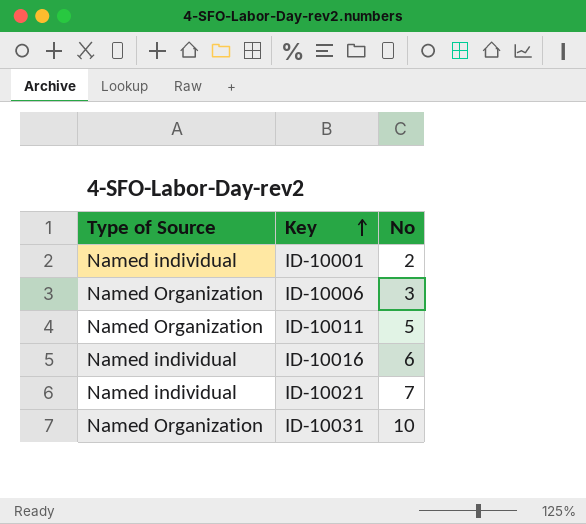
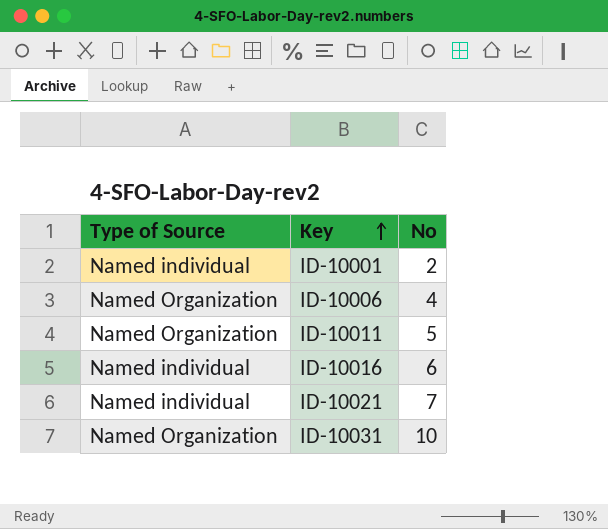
ID-10006 | No: 3 -> 4

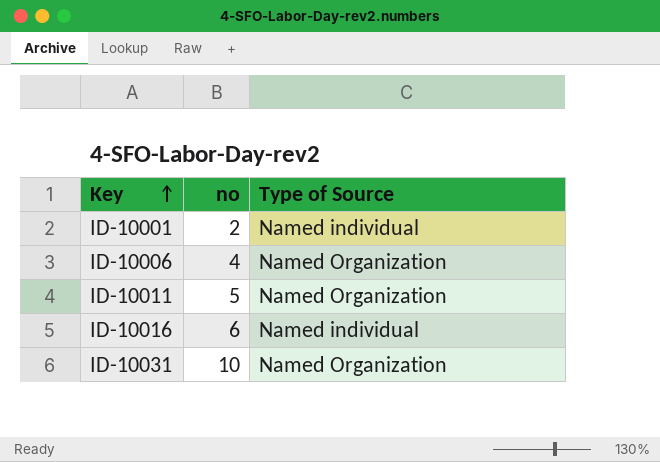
column name: No -> no
column Type of Source | position: 1 -> 3
row ID-10021: Named individual | 7 -> none

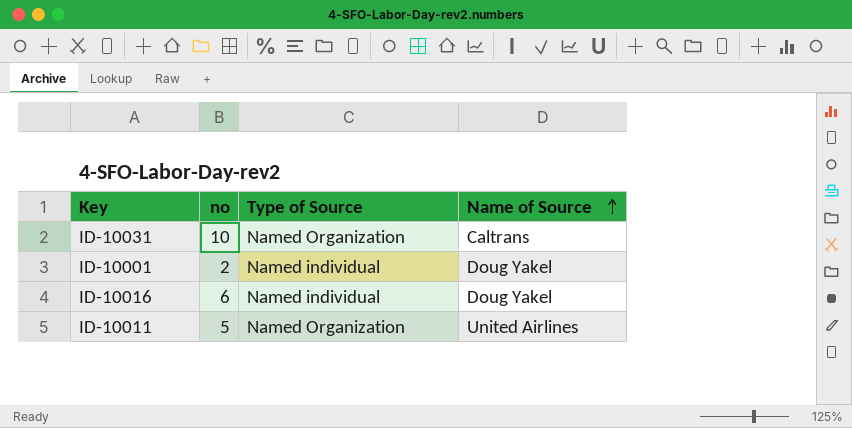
row order: Key ascending -> Name of Source ascending
column Name of Source | position: none -> 4
row ID-10006: 4 | Named Organization -> none

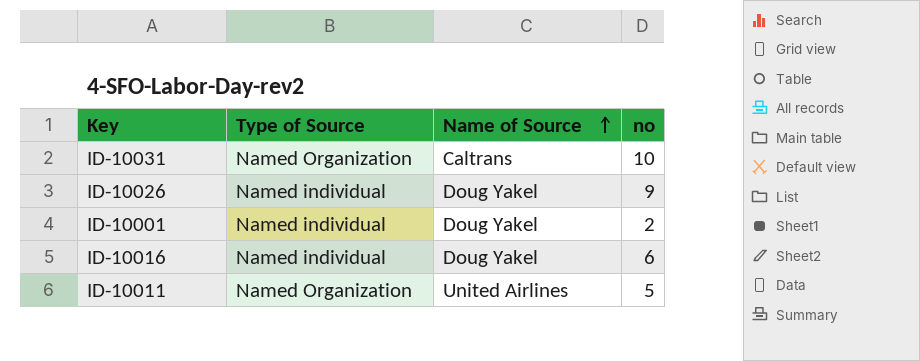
column no | position: 2 -> 4
row ID-10026: none -> Named individual | Doug Yakel | 9

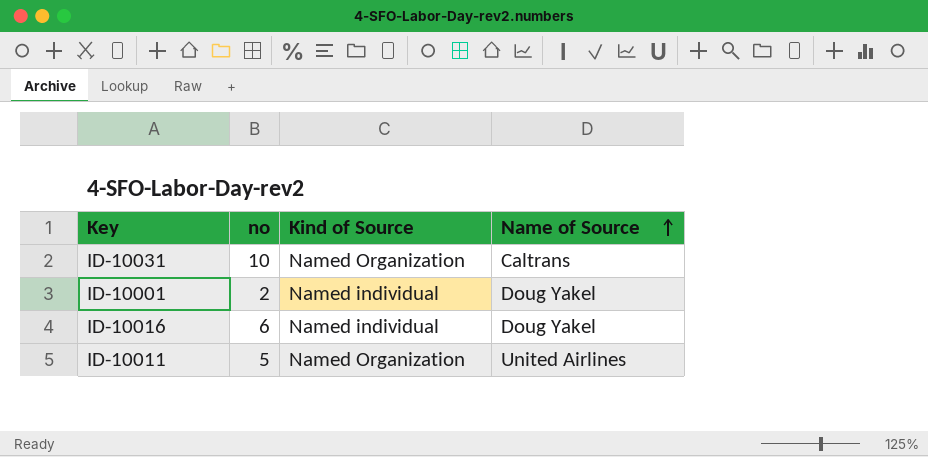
column no | position: 4 -> 2
column name: Type of Source -> Kind of Source
row ID-10026: Named individual | Doug Yakel | 9 -> none

